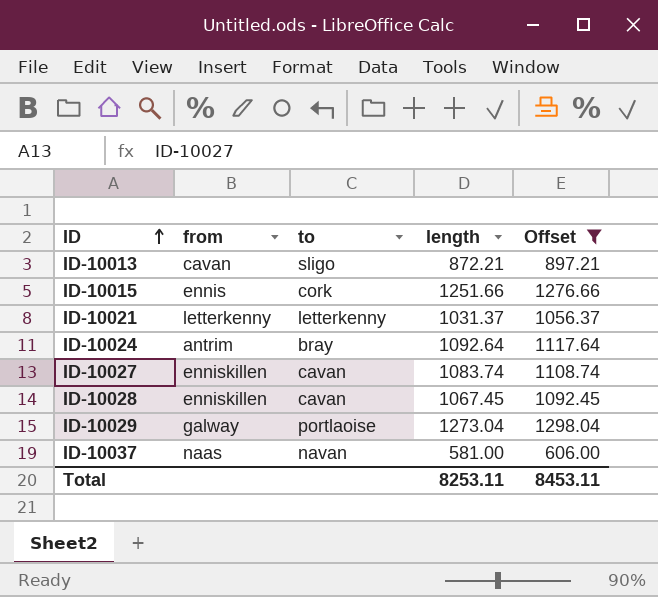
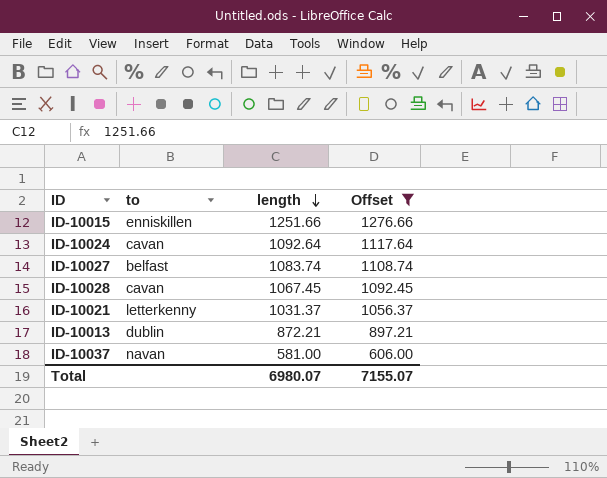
row order: ID ascending -> length descending
column from | position: 2 -> none
row ID-10029: galway | portlaoise | 1273.04 | 1298.04 -> none
ID-10015 | to: cork -> enniskillen
ID-10024 | to: bray -> cavan
ID-10027 | to: cavan -> belfast
ID-10013 | to: sligo -> dublin
Total | length: 8253.11 -> 6980.07
Total | Offset: 8453.11 -> 7155.07

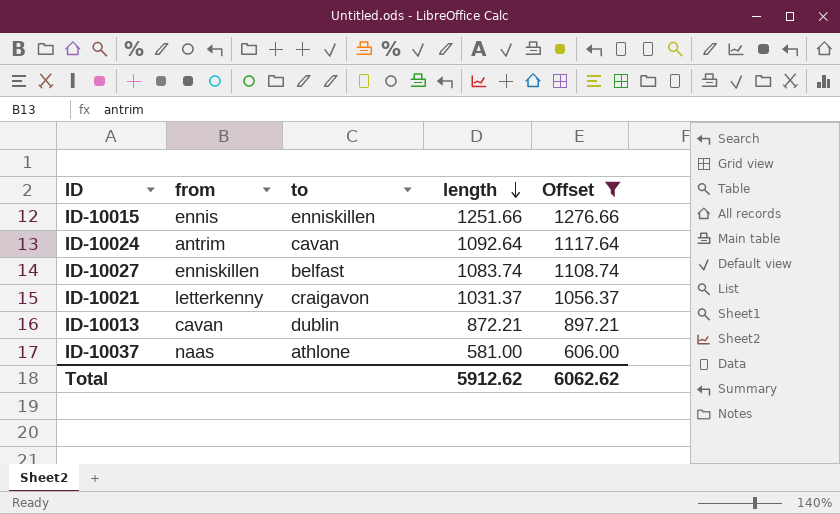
column from | position: none -> 2
row ID-10028: cavan | 1067.45 | 1092.45 -> none
ID-10021 | to: letterkenny -> craigavon
ID-10037 | to: navan -> athlone
Total | length: 6980.07 -> 5912.62
Total | Offset: 7155.07 -> 6062.62

